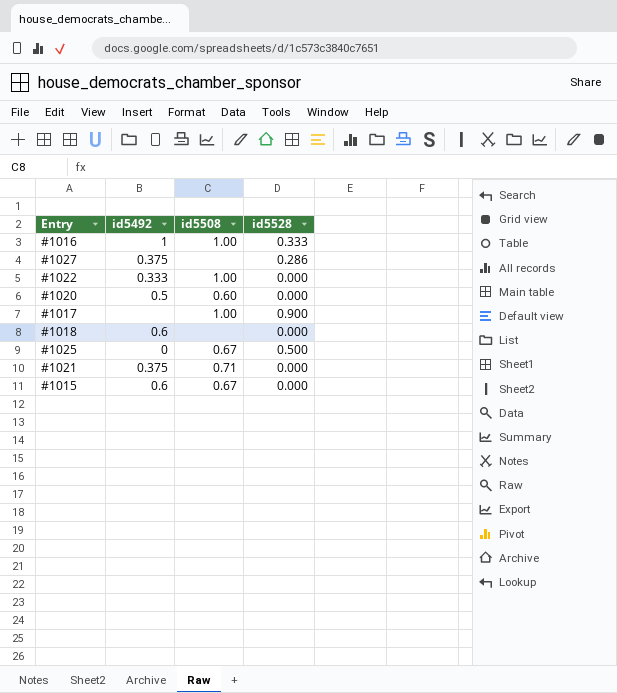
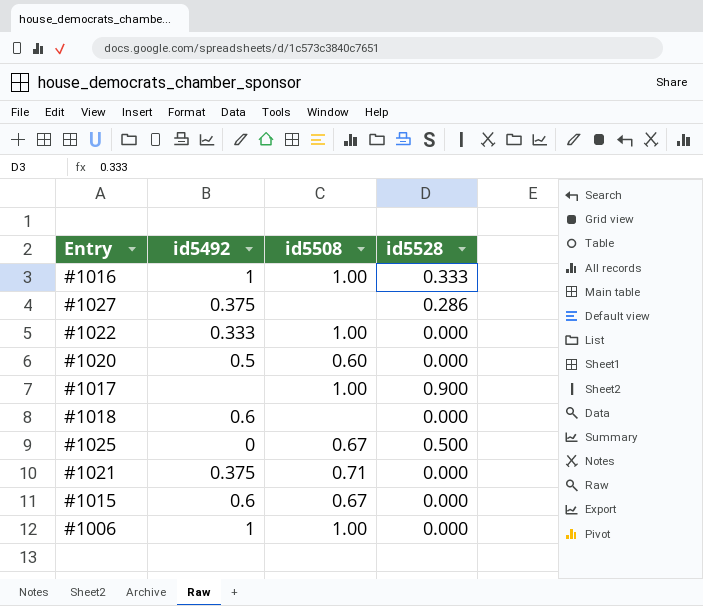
row #1006: none -> 1 | 1.00 | 0.000

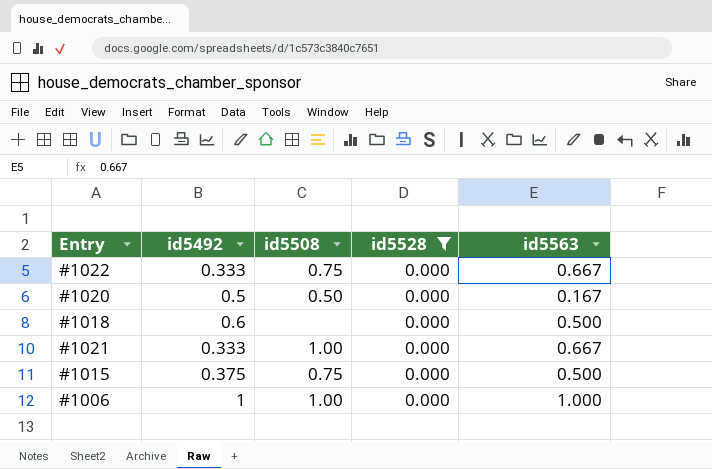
filter: none -> id5528 = 0.000
column id5563 | position: none -> 5
#1022 | id5508: 1.00 -> 0.75
#1020 | id5508: 0.60 -> 0.50
#1021 | id5492: 0.375 -> 0.333
#1021 | id5508: 0.71 -> 1.00
#1015 | id5492: 0.6 -> 0.375
#1015 | id5508: 0.67 -> 0.75

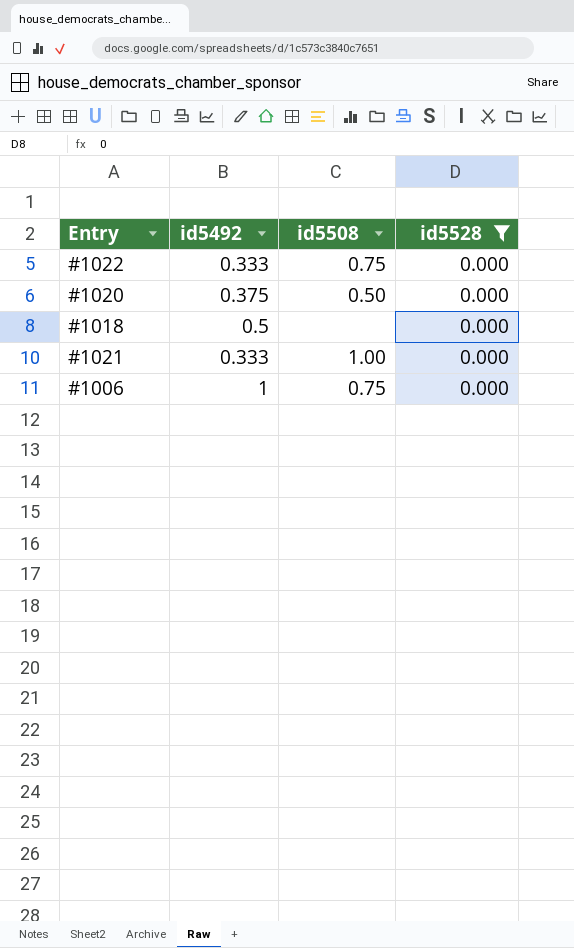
column id5563 | position: 5 -> none
row #1015: 0.375 | 0.75 | 0.000 | 0.500 -> none
#1020 | id5492: 0.5 -> 0.375
#1018 | id5492: 0.6 -> 0.5
#1006 | id5508: 1.00 -> 0.75

